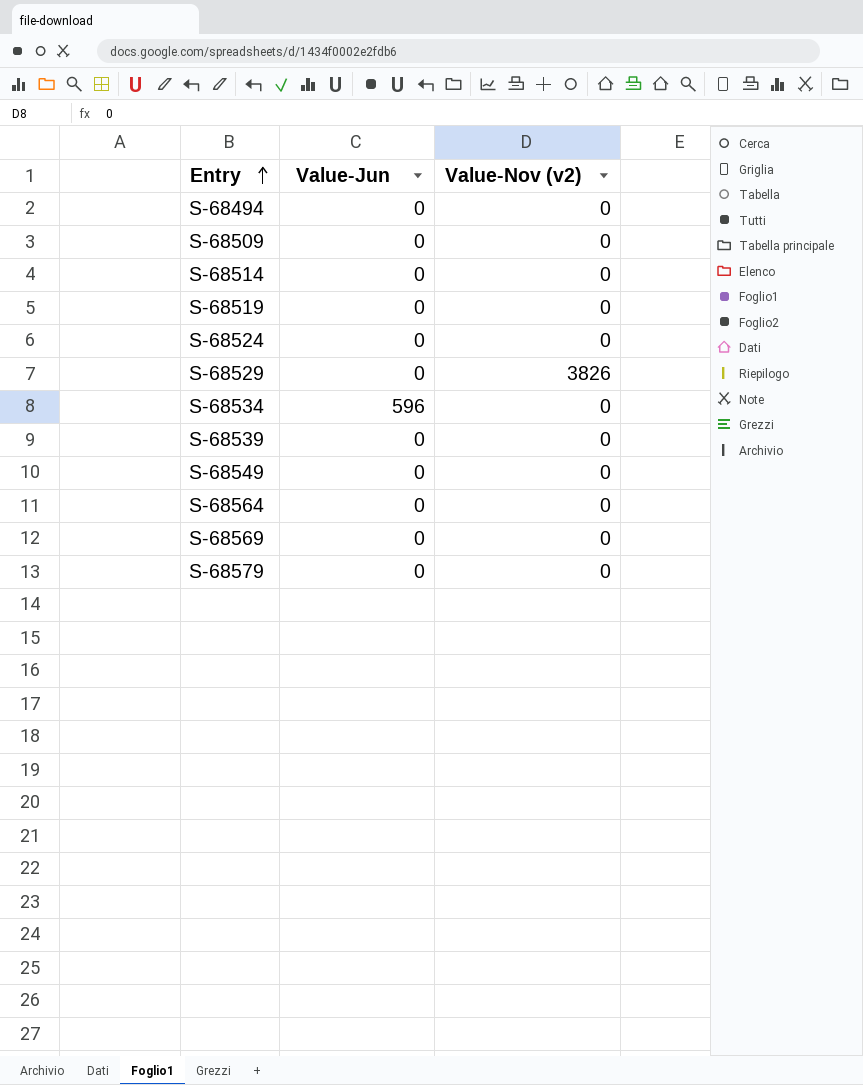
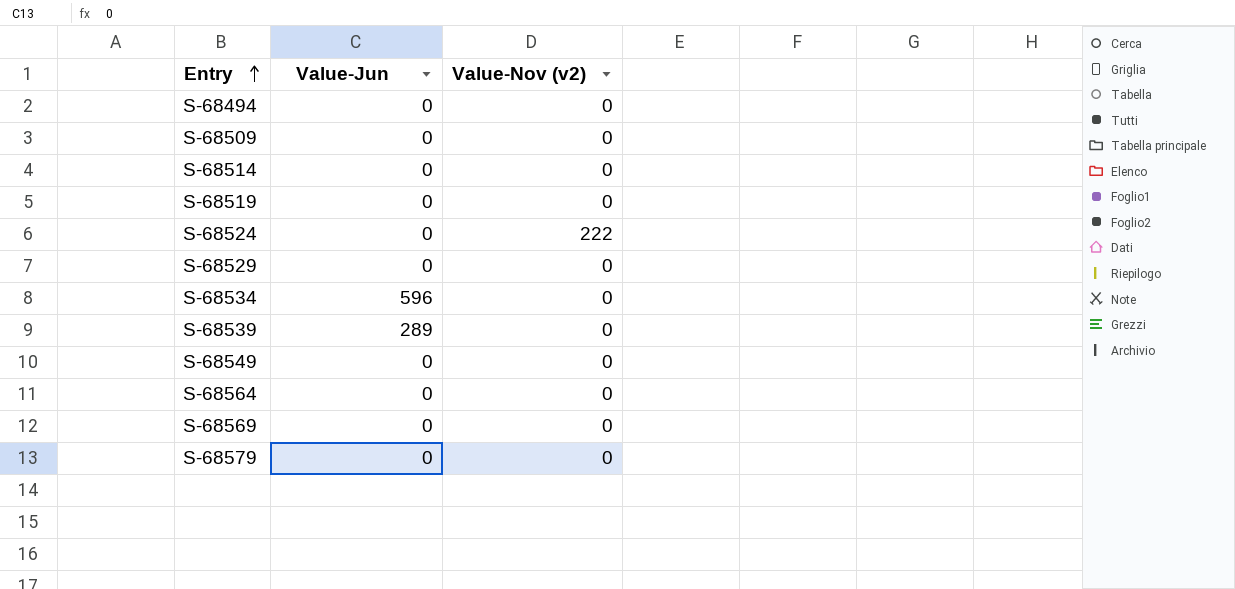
S-68524 | Value-Nov (v2): 0 -> 222
S-68529 | Value-Nov (v2): 3826 -> 0
S-68539 | Value-Jun: 0 -> 289

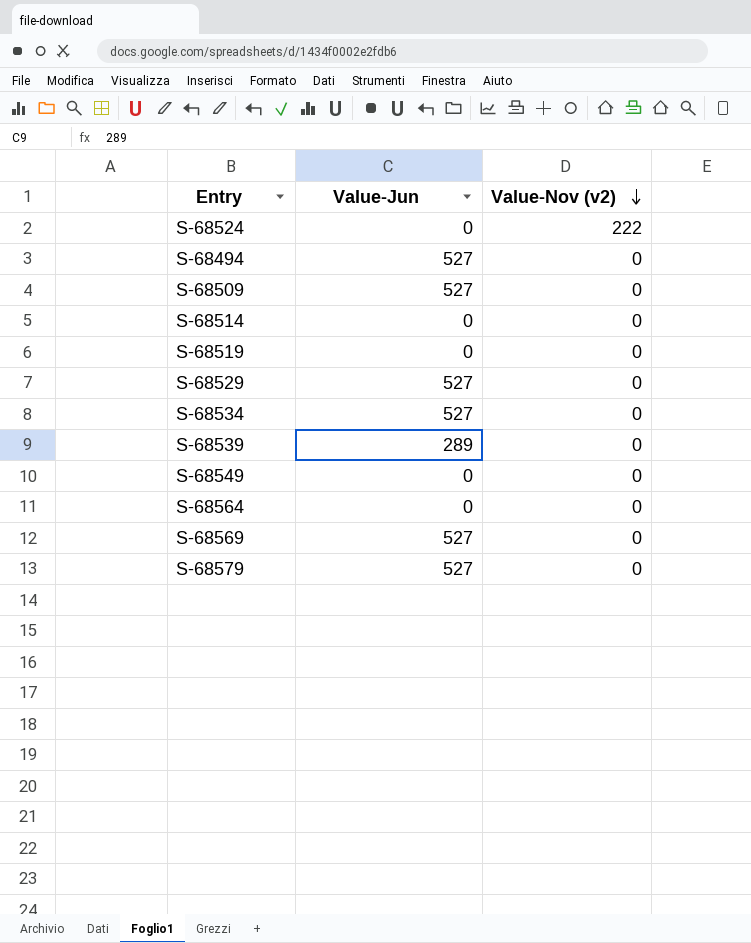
row order: Entry ascending -> Value-Nov (v2) descending
S-68494 | Value-Jun: 0 -> 527
S-68509 | Value-Jun: 0 -> 527
S-68529 | Value-Jun: 0 -> 527
S-68534 | Value-Jun: 596 -> 527
S-68569 | Value-Jun: 0 -> 527
S-68579 | Value-Jun: 0 -> 527

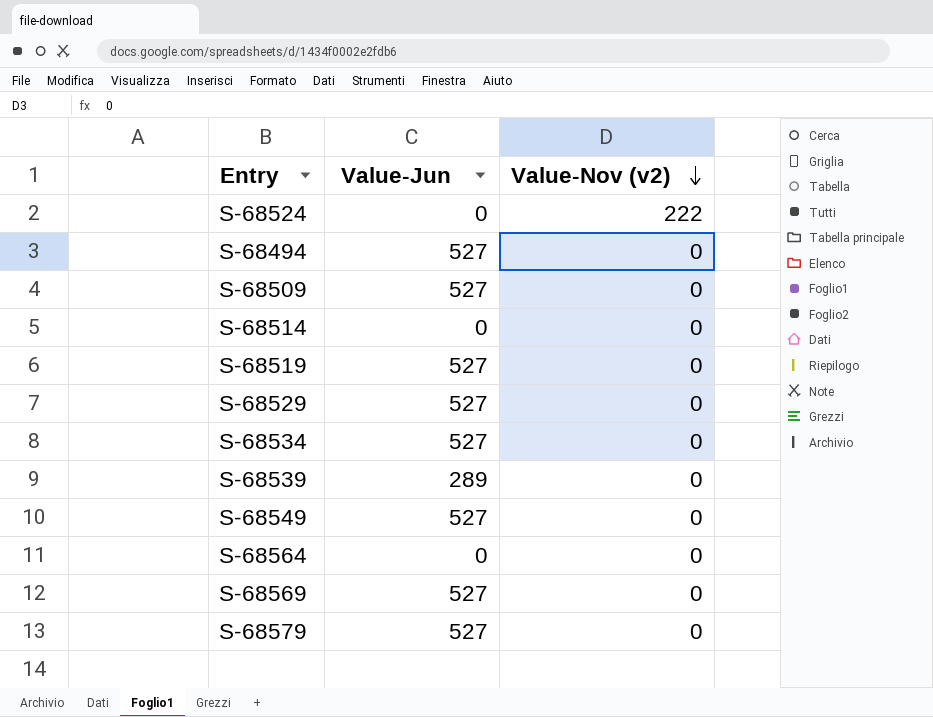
S-68519 | Value-Jun: 0 -> 527
S-68549 | Value-Jun: 0 -> 527

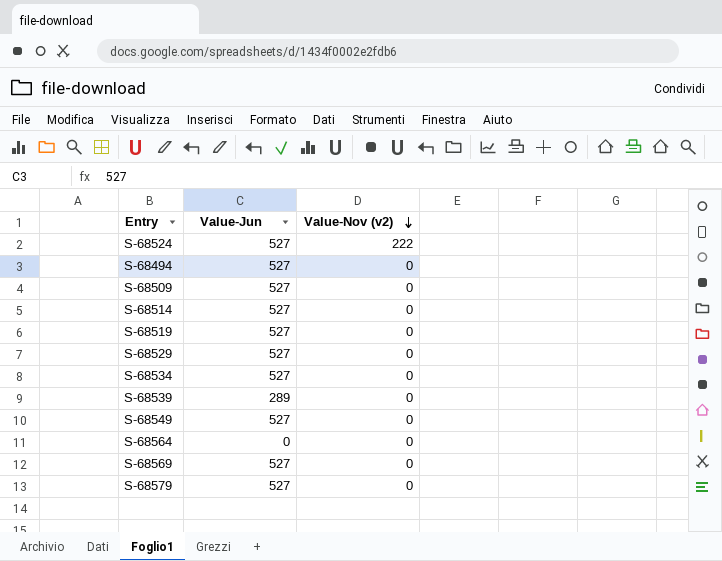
S-68524 | Value-Jun: 0 -> 527
S-68514 | Value-Jun: 0 -> 527

